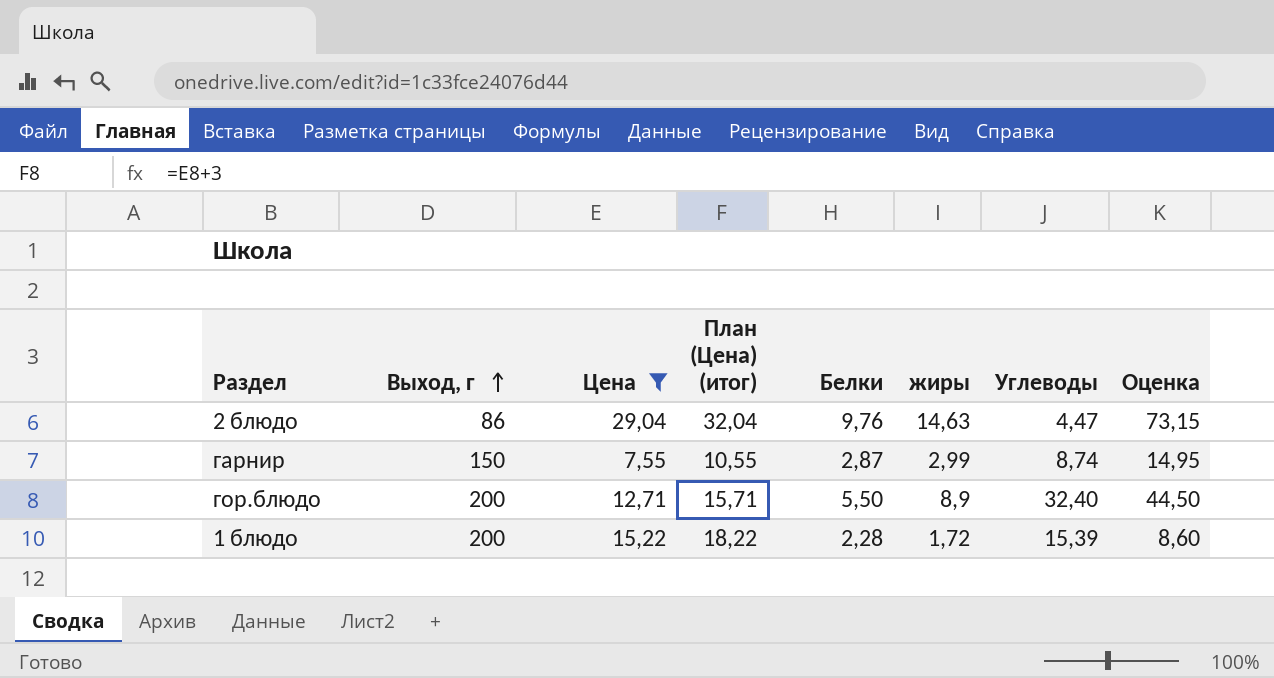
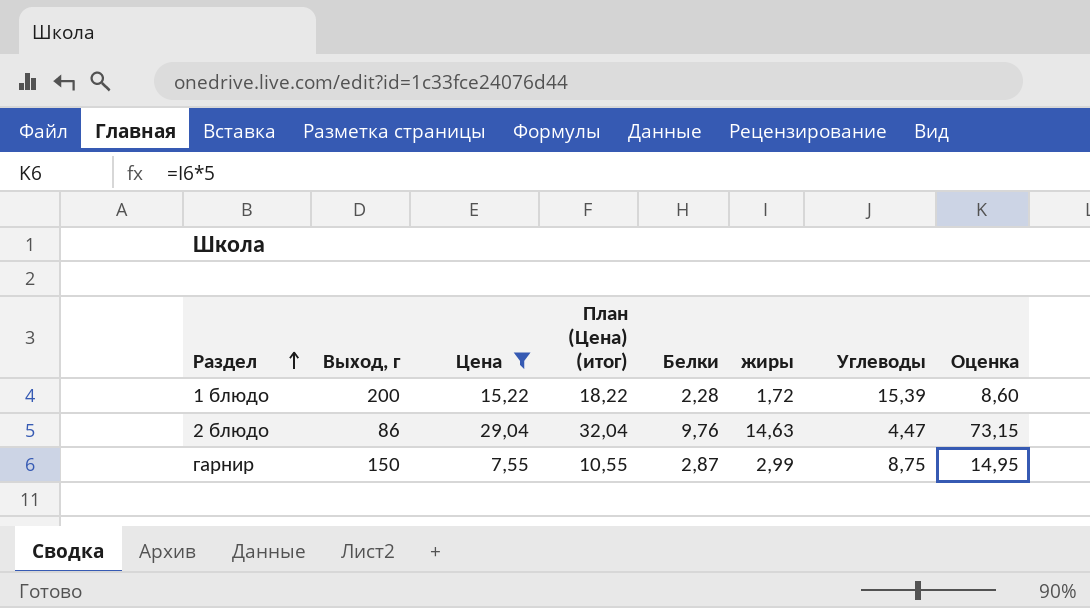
row order: Выход, г ascending -> Раздел ascending
row гор.блюдо: 200 | 12,71 | 15,71 | 5,50 | 8,9 | 32,40 | 44,50 -> none
гарнир | Углеводы: 8,74 -> 8,75

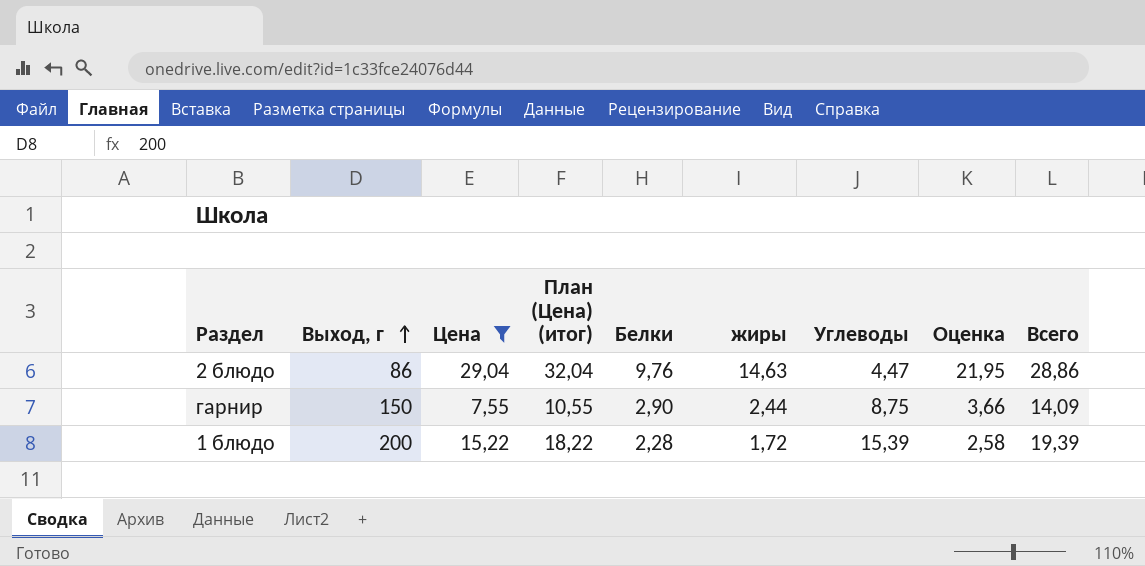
row order: Раздел ascending -> Выход, г ascending
column Оценка | formula: [жиры] * 5 -> [жиры] * 1,5
column Всего | formula: none -> [Белки] + [жиры] + [Углеводы]
гарнир | Белки: 2,87 -> 2,90
гарнир | жиры: 2,99 -> 2,44

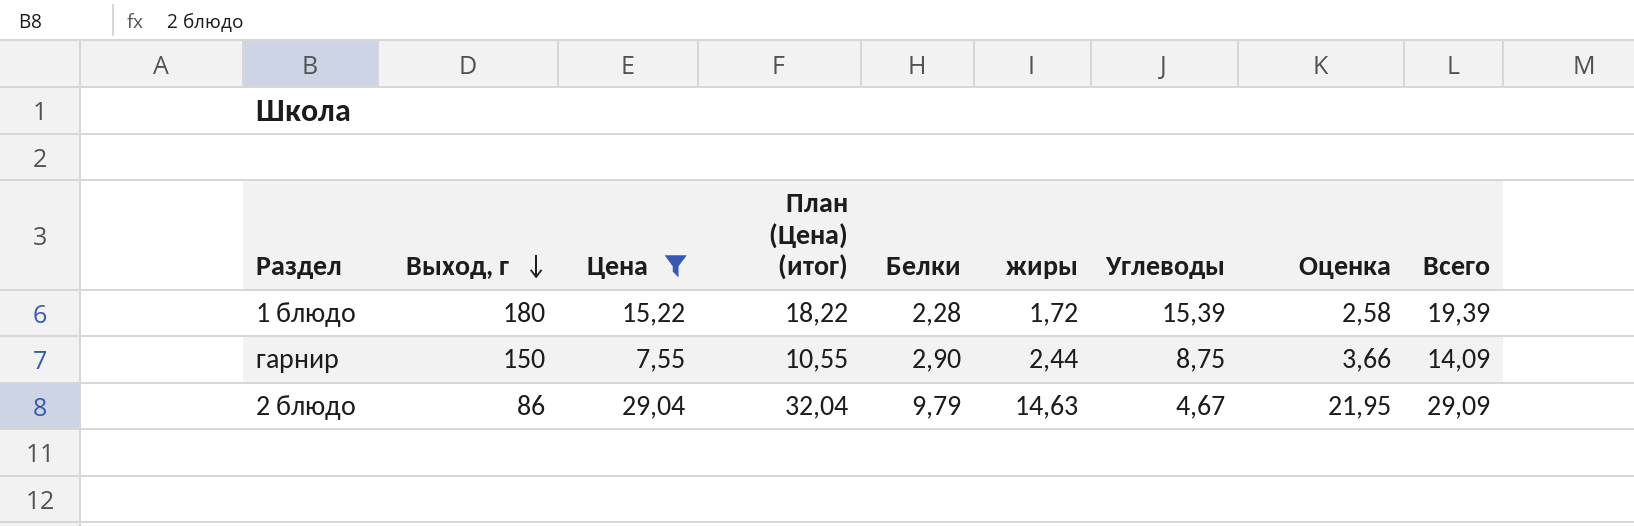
row order: Выход, г ascending -> Выход, г descending
1 блюдо | Выход, г: 200 -> 180
2 блюдо | Белки: 9,76 -> 9,79
2 блюдо | Углеводы: 4,47 -> 4,67
2 блюдо | Всего: 28,86 -> 29,09

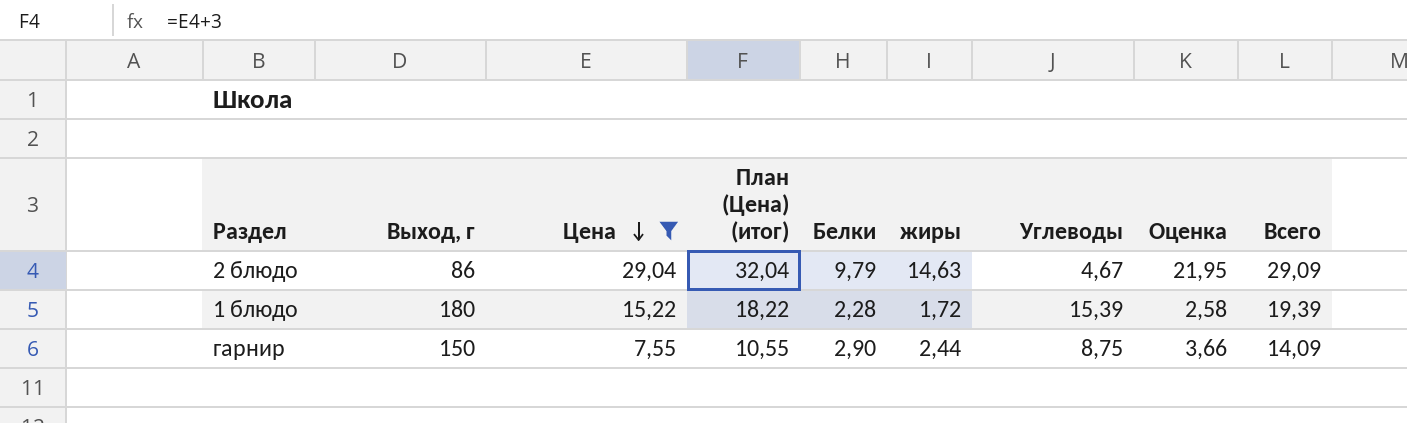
row order: Выход, г descending -> Цена descending

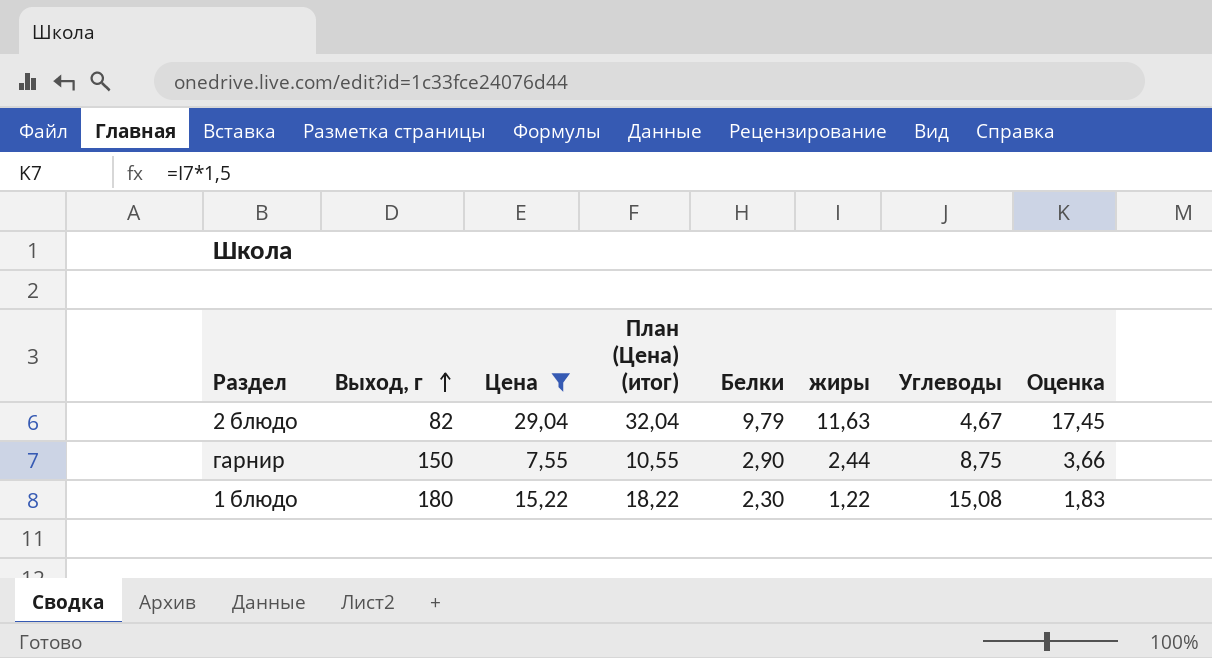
row order: Цена descending -> Выход, г ascending
column Всего | formula: [Белки] + [жиры] + [Углеводы] -> none
2 блюдо | Выход, г: 86 -> 82
2 блюдо | жиры: 14,63 -> 11,63
2 блюдо | Оценка: 21,95 -> 17,45
1 блюдо | Белки: 2,28 -> 2,30
1 блюдо | жиры: 1,72 -> 1,22
1 блюдо | Углеводы: 15,39 -> 15,08
1 блюдо | Оценка: 2,58 -> 1,83

